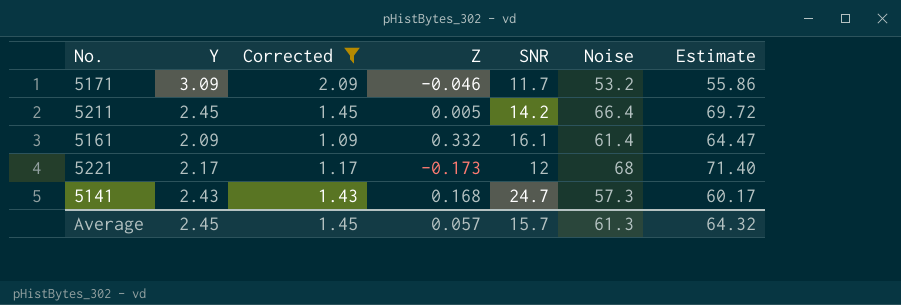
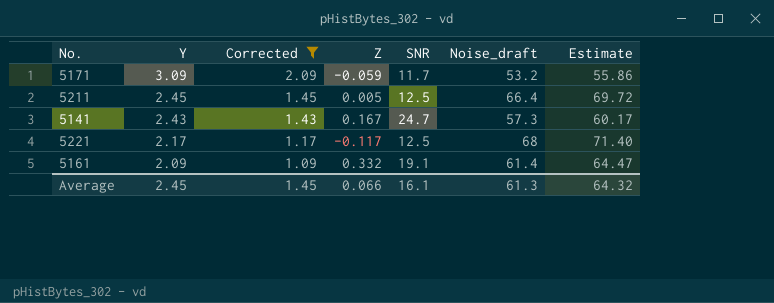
row order: none -> Y descending
column name: Noise -> Noise_draft
5171 | Z: -0.046 -> -0.059
5211 | SNR: 14.2 -> 12.5
5141 | Z: 0.168 -> 0.167
5221 | Z: -0.173 -> -0.117
5221 | SNR: 12 -> 12.5
5161 | SNR: 16.1 -> 19.1
Average | Z: 0.057 -> 0.066
Average | SNR: 15.7 -> 16.1

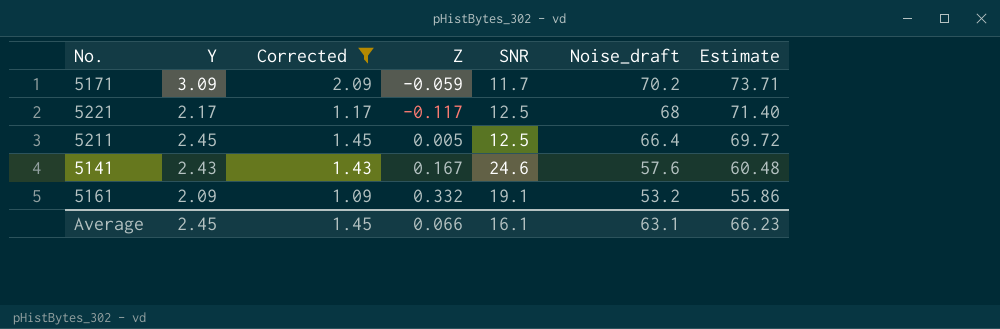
row order: Y descending -> Noise_draft descending
5171 | Noise_draft: 53.2 -> 70.2
5171 | Estimate: 55.86 -> 73.71
5141 | SNR: 24.7 -> 24.6
5141 | Noise_draft: 57.3 -> 57.6
5141 | Estimate: 60.17 -> 60.48
5161 | Noise_draft: 61.4 -> 53.2
5161 | Estimate: 64.47 -> 55.86
Average | Noise_draft: 61.3 -> 63.1
Average | Estimate: 64.32 -> 66.23

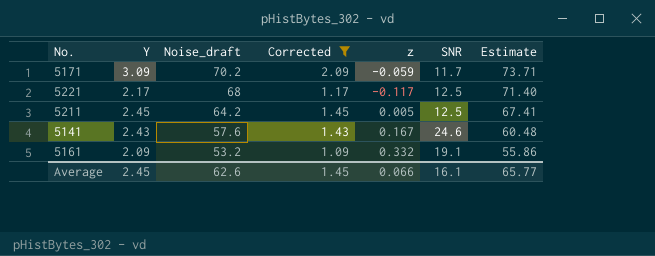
column Noise_draft | position: 6 -> 3
column name: Z -> z
5211 | Noise_draft: 66.4 -> 64.2
5211 | Estimate: 69.72 -> 67.41
Average | Noise_draft: 63.1 -> 62.6
Average | Estimate: 66.23 -> 65.77

